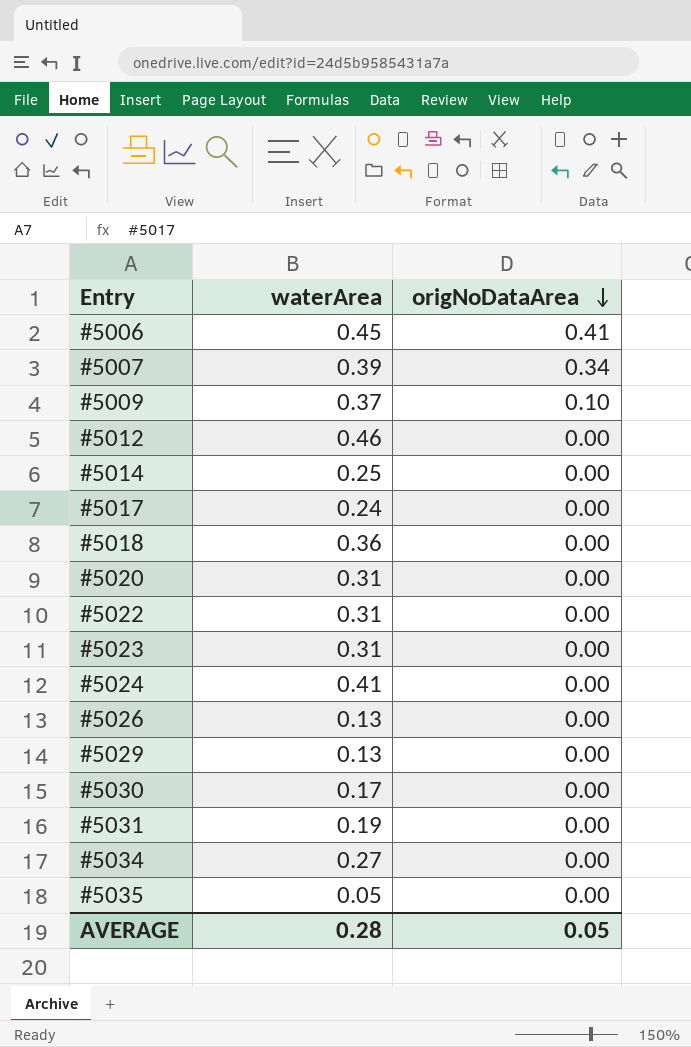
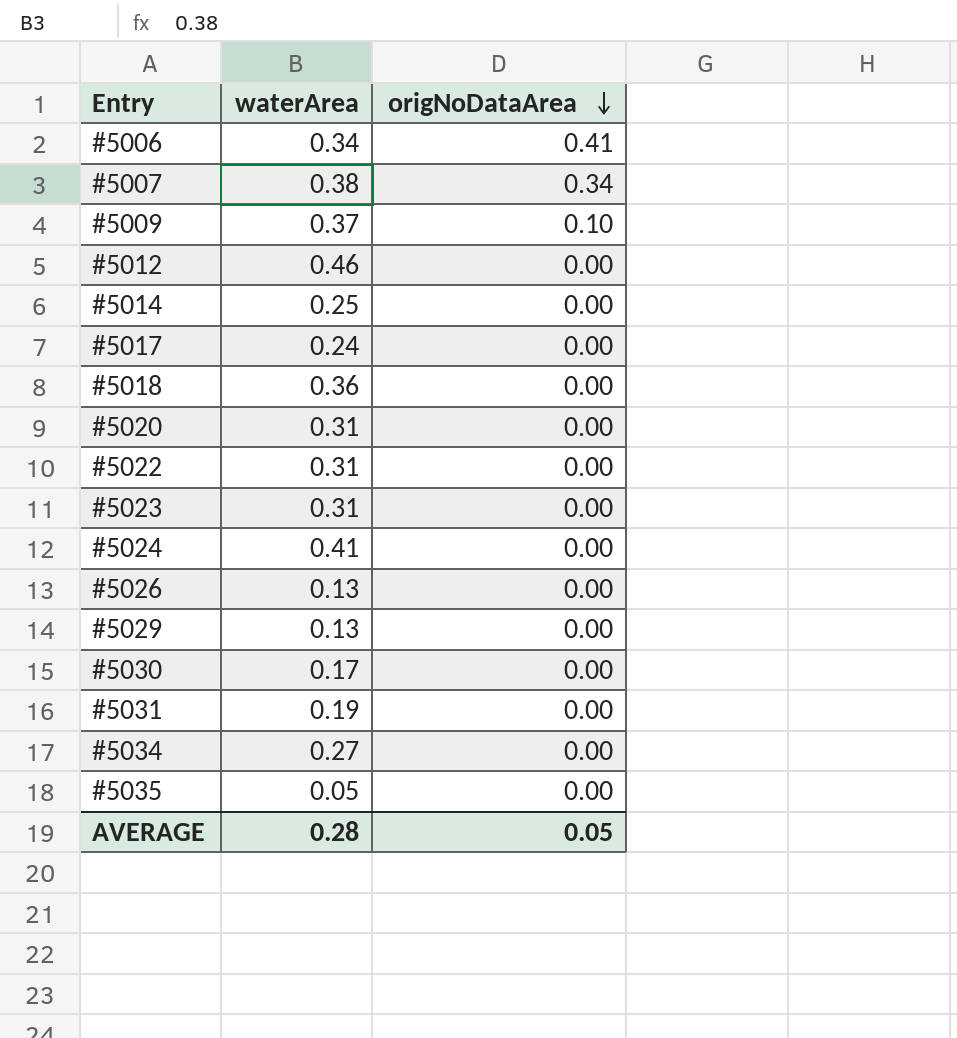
#5006 | waterArea: 0.45 -> 0.34
#5007 | waterArea: 0.39 -> 0.38

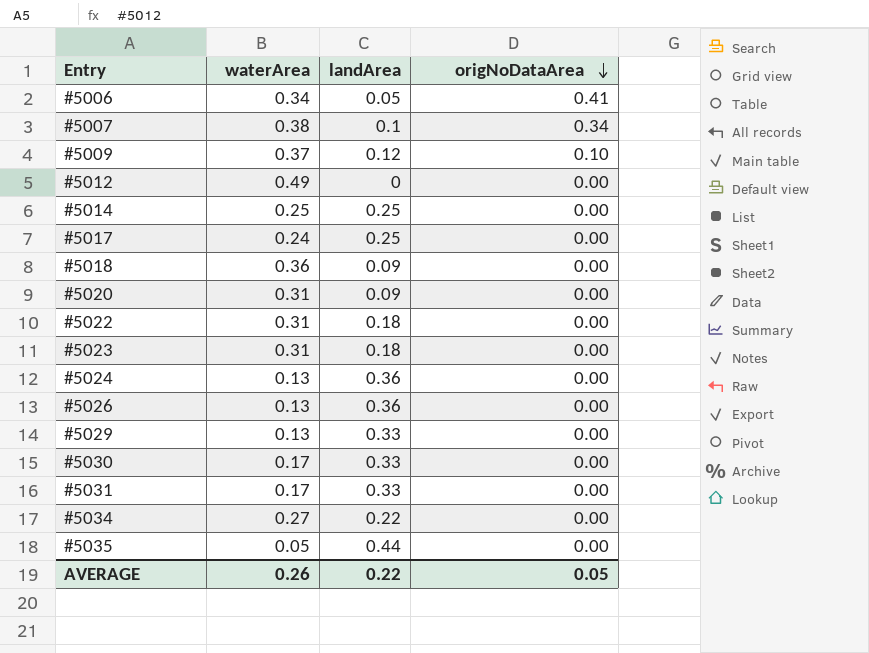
column landArea | position: none -> 3
#5012 | waterArea: 0.46 -> 0.49
#5024 | waterArea: 0.41 -> 0.13
#5031 | waterArea: 0.19 -> 0.17
AVERAGE | waterArea: 0.28 -> 0.26

